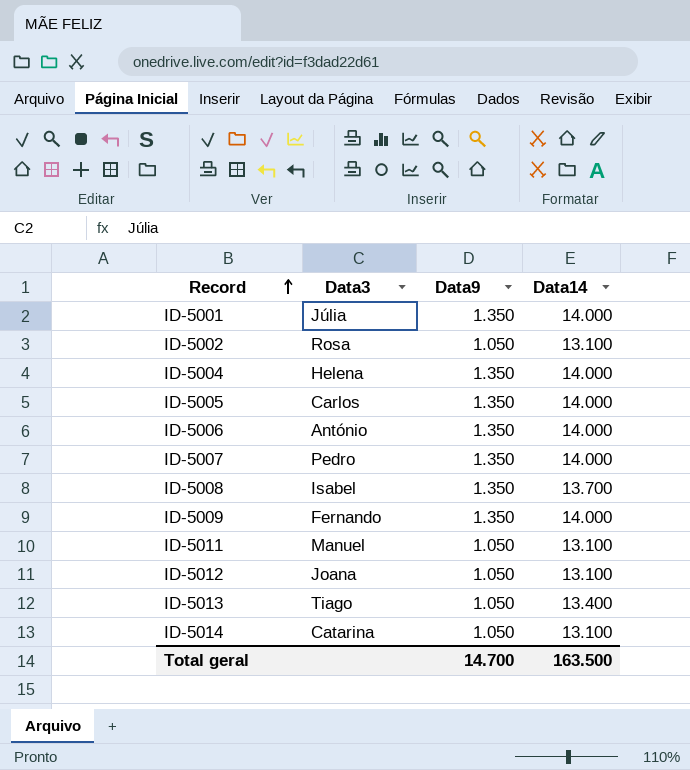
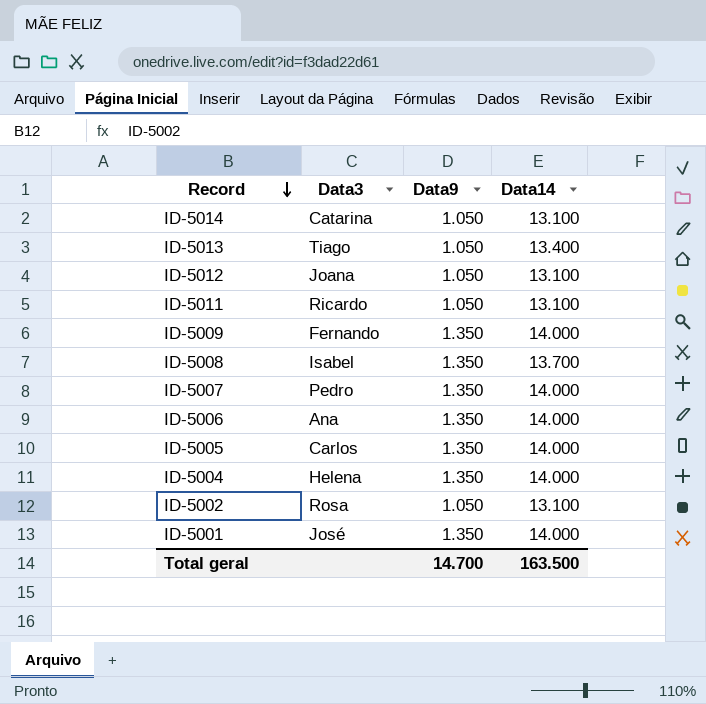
row order: Record ascending -> Record descending
ID-5011 | Data3: Manuel -> Ricardo
ID-5006 | Data3: António -> Ana
ID-5001 | Data3: Júlia -> José

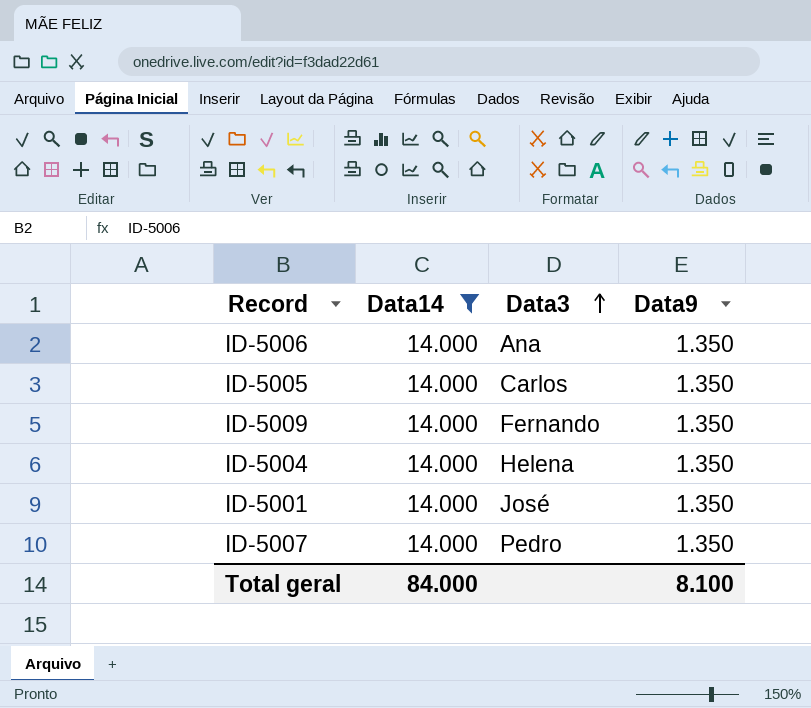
filter: none -> Data14 = 14.000
row order: Record descending -> Data3 ascending
column Data14 | position: 4 -> 2
Total geral | Data14: 163.500 -> 84.000
Total geral | Data9: 14.700 -> 8.100

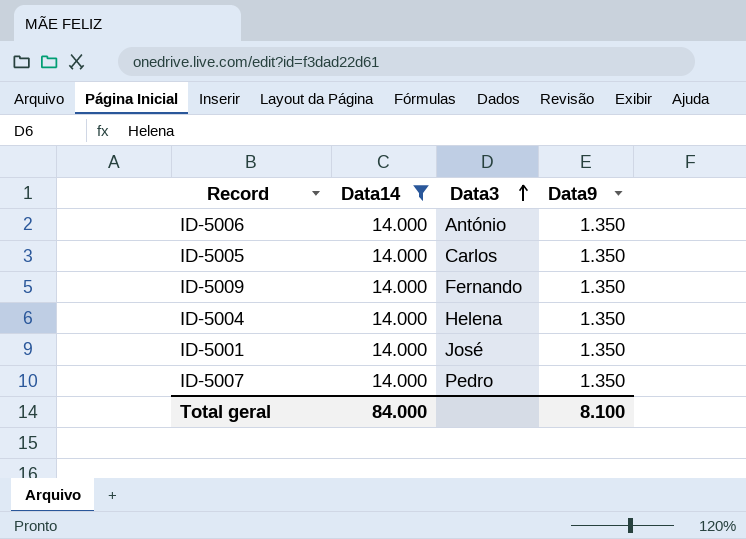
ID-5006 | Data3: Ana -> António

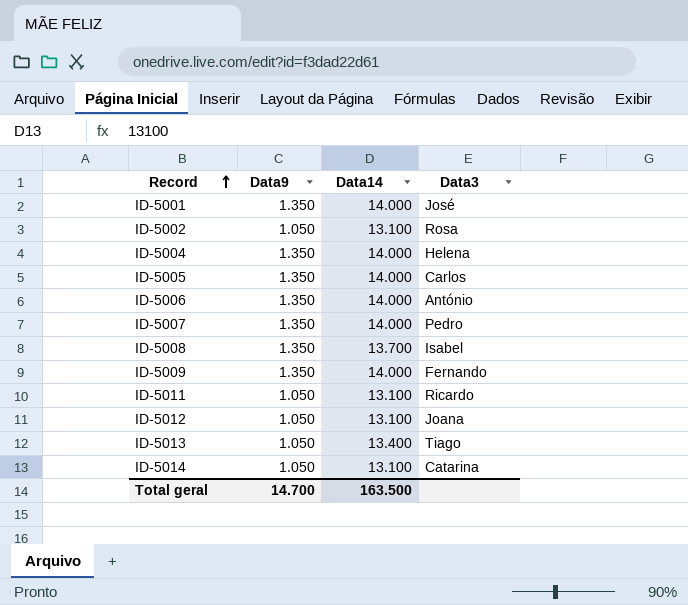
filter: Data14 = 14.000 -> none
row order: Data3 ascending -> Record ascending
column Data9 | position: 4 -> 2
Total geral | Data9: 8.100 -> 14.700
Total geral | Data14: 84.000 -> 163.500

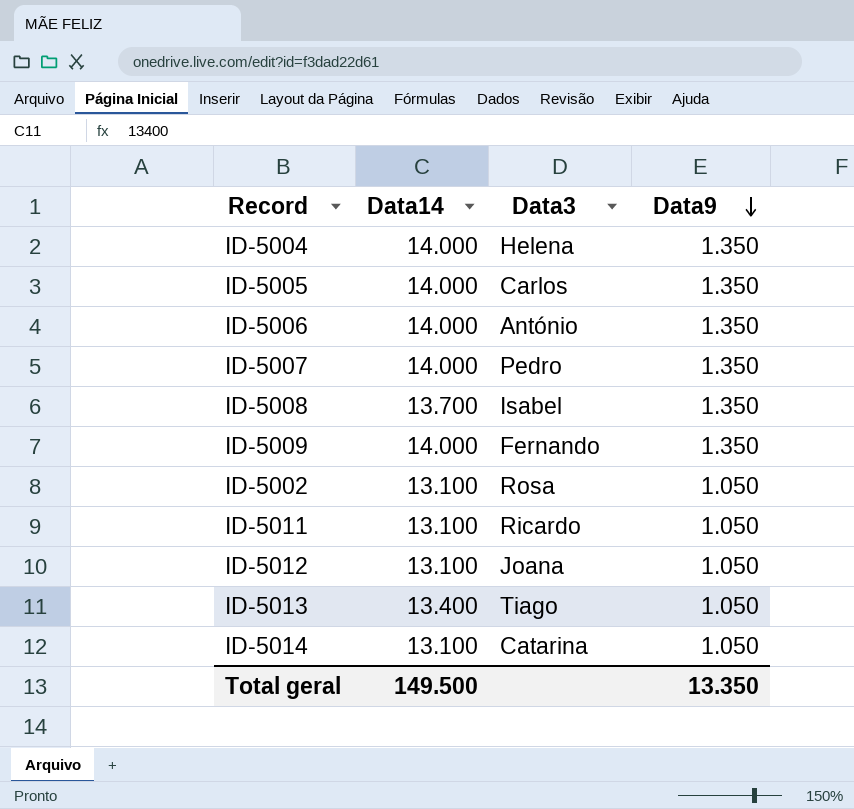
row order: Record ascending -> Data9 descending
column Data9 | position: 2 -> 4
row ID-5001: 1.350 | 14.000 | José -> none
Total geral | Data14: 163.500 -> 149.500
Total geral | Data9: 14.700 -> 13.350

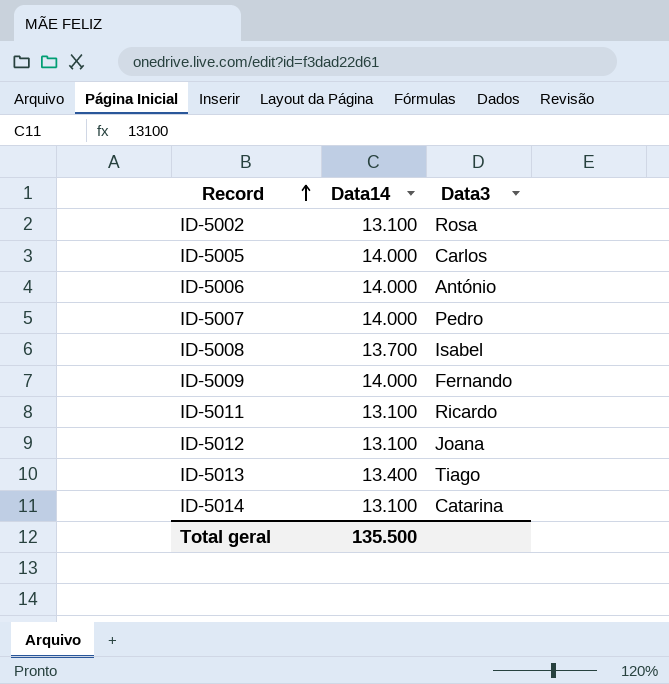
row order: Data9 descending -> Record ascending
column Data9 | position: 4 -> none
row ID-5004: 14.000 | Helena | 1.350 -> none
Total geral | Data14: 149.500 -> 135.500

